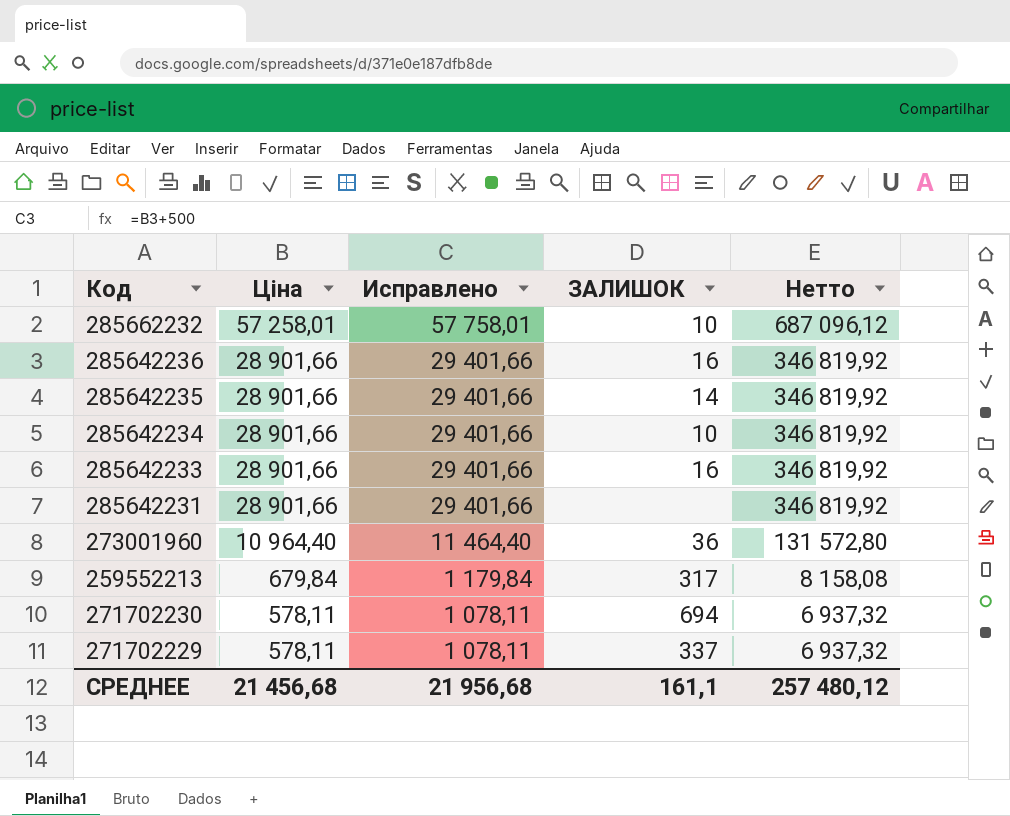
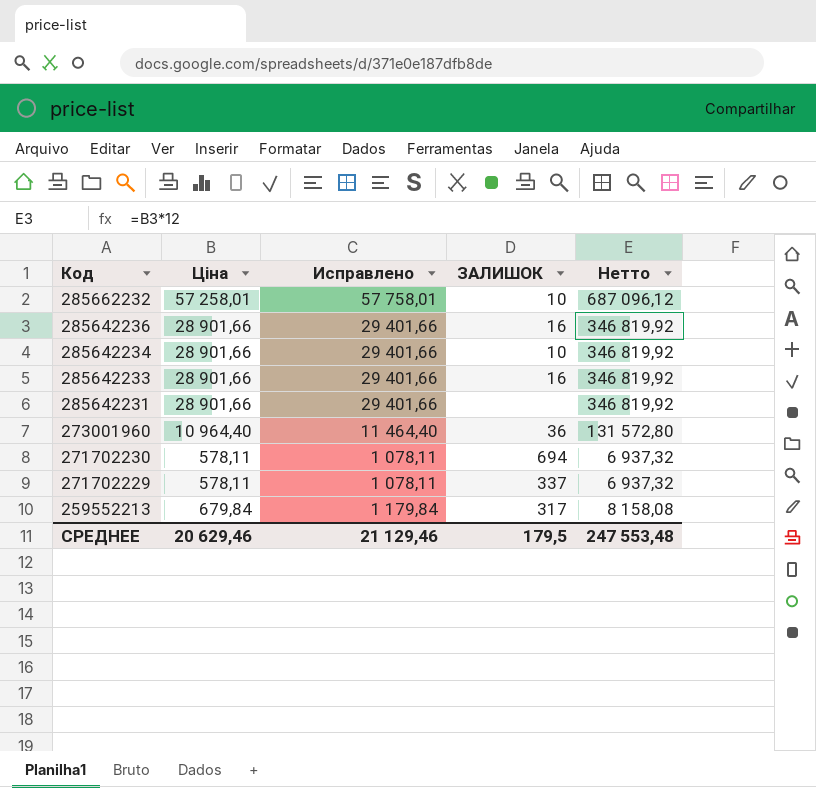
row order: Ціна descending -> Код descending
row 285642235: 28 901,66 | 29 401,66 | 14 | 346 819,92 -> none
СРЕДНЕЕ | Ціна: 21 456,68 -> 20 629,46
СРЕДНЕЕ | Исправлено: 21 956,68 -> 21 129,46
СРЕДНЕЕ | ЗАЛИШОК: 161,1 -> 179,5
СРЕДНЕЕ | Нетто: 257 480,12 -> 247 553,48

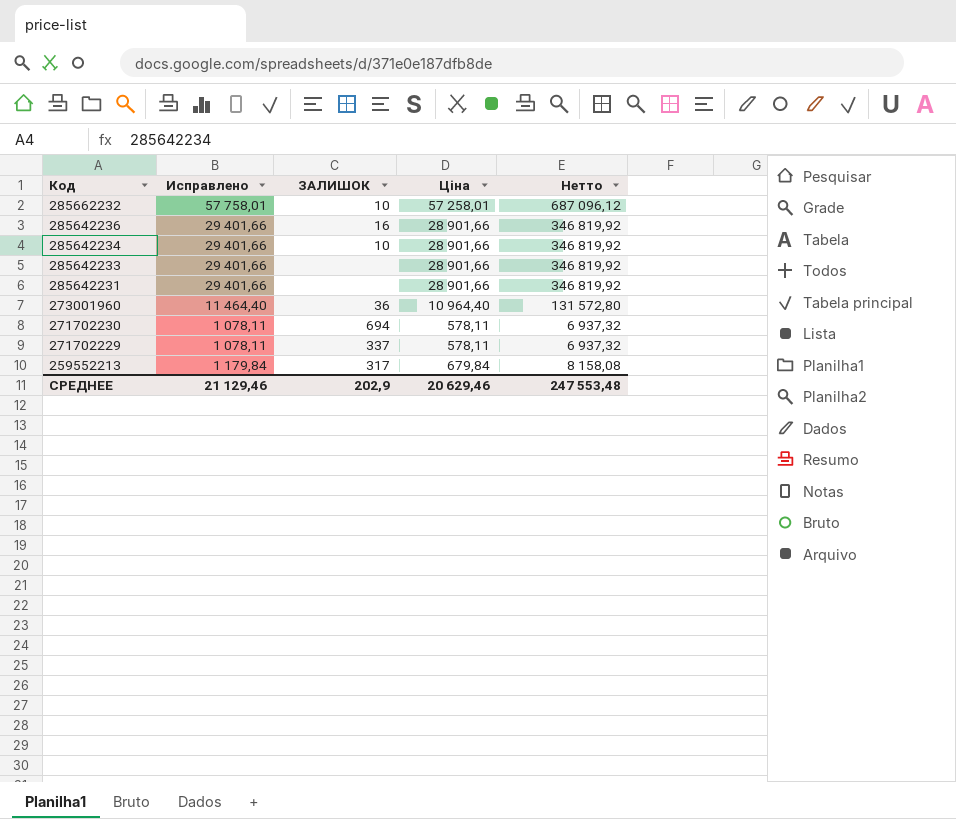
column Ціна | position: 2 -> 4
285642233 | ЗАЛИШОК: 16 -> none
СРЕДНЕЕ | ЗАЛИШОК: 179,5 -> 202,9

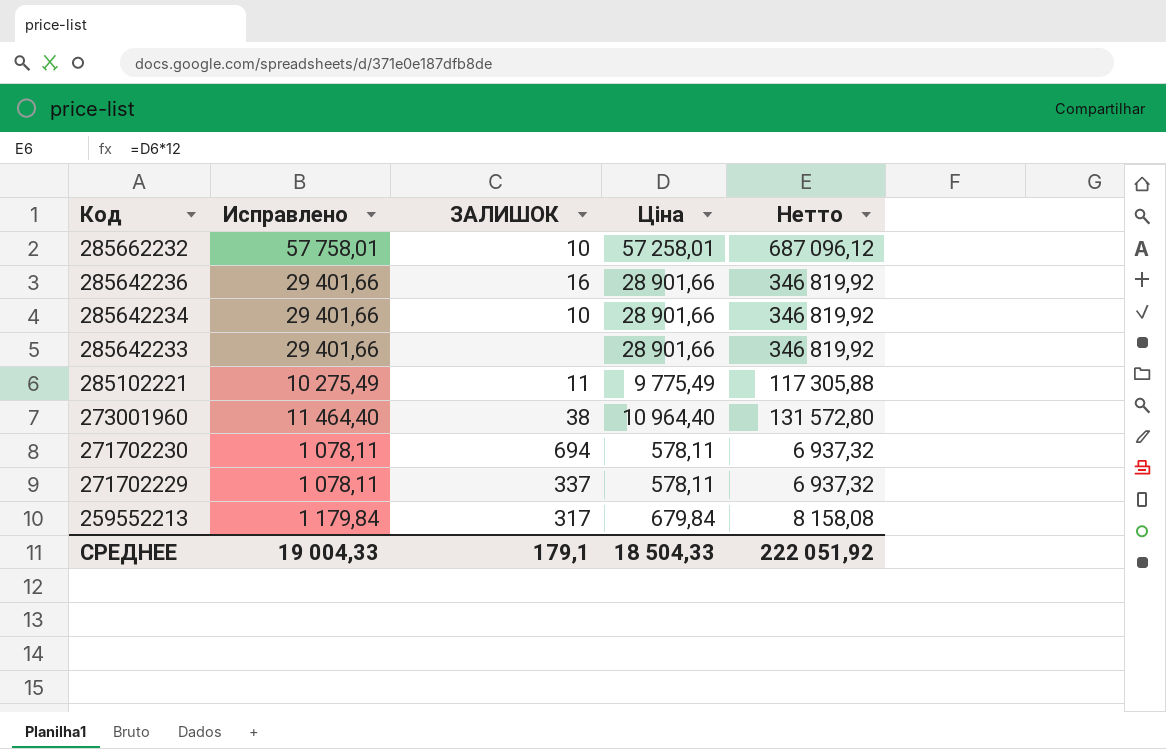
row 285642231: 29 401,66 | none | 28 901,66 | 346 819,92 -> none
row 285102221: none -> 10 275,49 | 11 | 9 775,49 | 117 305,88
273001960 | ЗАЛИШОК: 36 -> 38
СРЕДНЕЕ | Исправлено: 21 129,46 -> 19 004,33
СРЕДНЕЕ | ЗАЛИШОК: 202,9 -> 179,1
СРЕДНЕЕ | Ціна: 20 629,46 -> 18 504,33
СРЕДНЕЕ | Нетто: 247 553,48 -> 222 051,92

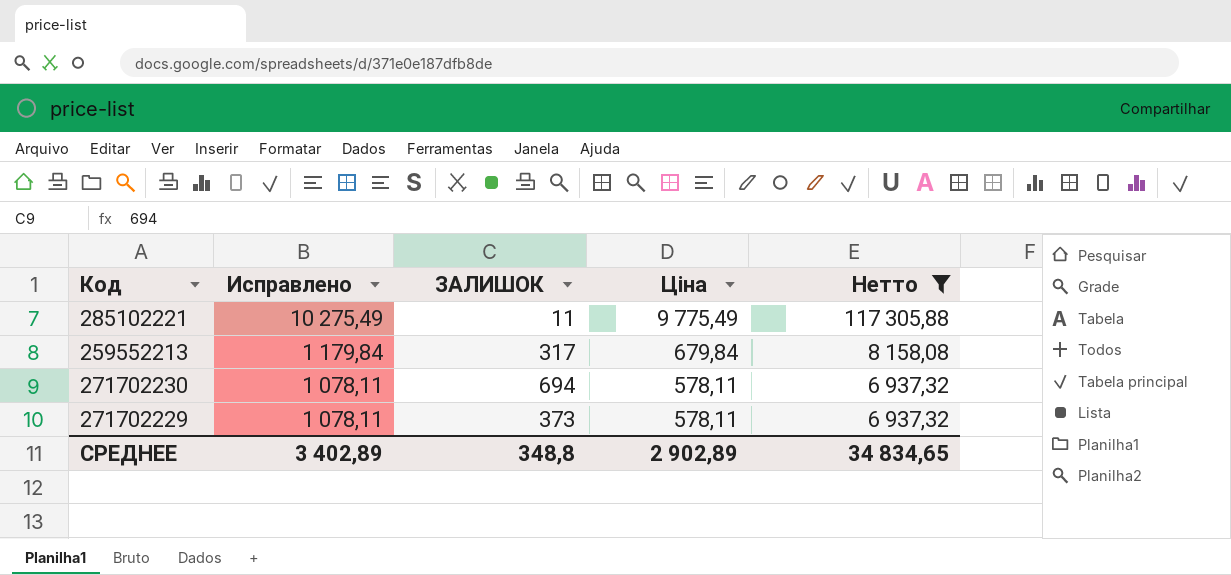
filter: none -> Нетто <= 117 305,88
row order: Код descending -> Исправлено descending
271702229 | ЗАЛИШОК: 337 -> 373
СРЕДНЕЕ | Исправлено: 19 004,33 -> 3 402,89
СРЕДНЕЕ | ЗАЛИШОК: 179,1 -> 348,8
СРЕДНЕЕ | Ціна: 18 504,33 -> 2 902,89
СРЕДНЕЕ | Нетто: 222 051,92 -> 34 834,65

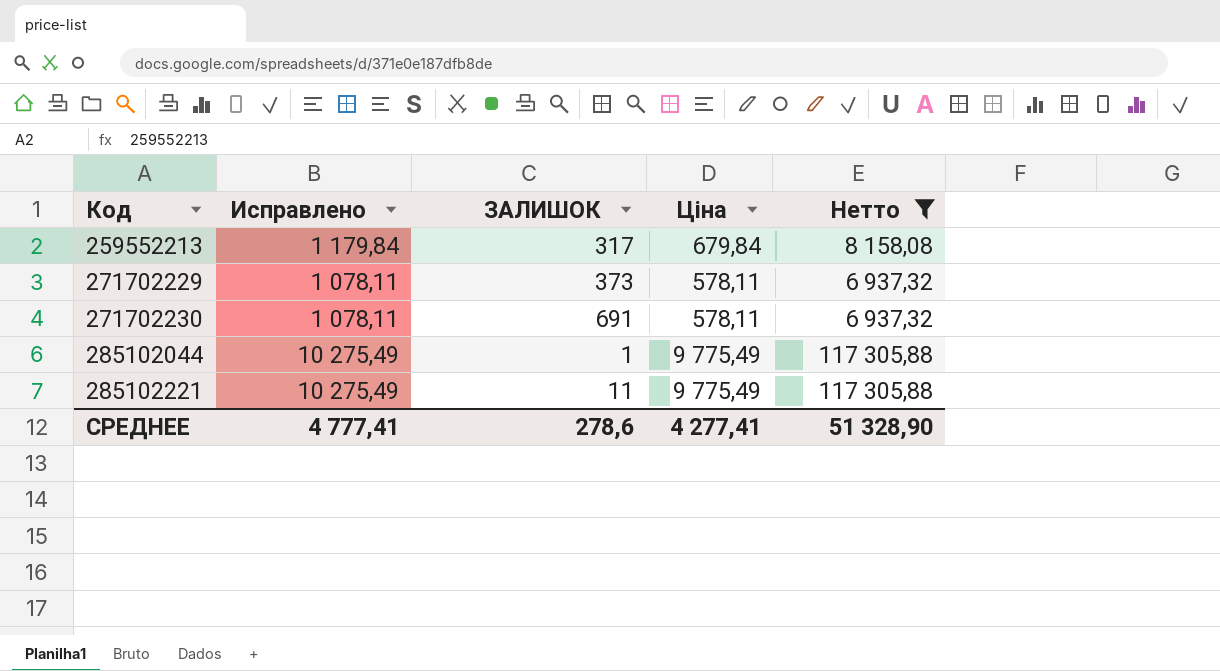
row order: Исправлено descending -> Код ascending
271702230 | ЗАЛИШОК: 694 -> 691
row 285102044: none -> 10 275,49 | 1 | 9 775,49 | 117 305,88
СРЕДНЕЕ | Исправлено: 3 402,89 -> 4 777,41
СРЕДНЕЕ | ЗАЛИШОК: 348,8 -> 278,6
СРЕДНЕЕ | Ціна: 2 902,89 -> 4 277,41
СРЕДНЕЕ | Нетто: 34 834,65 -> 51 328,90

